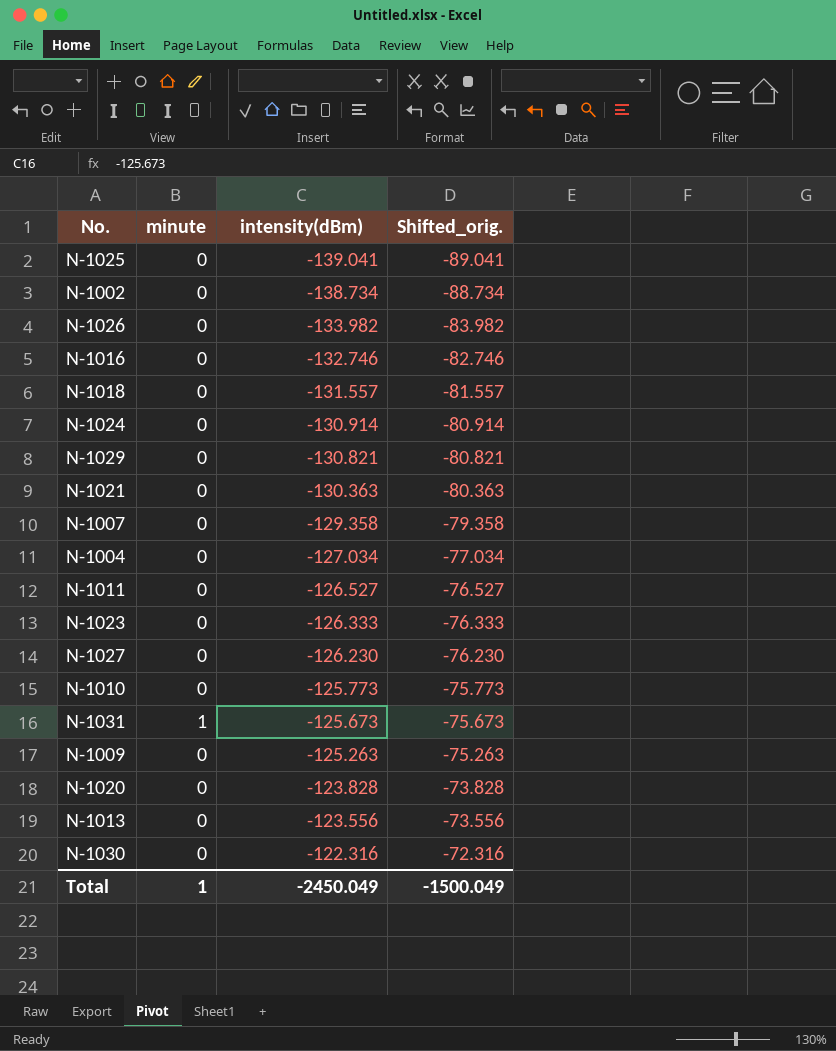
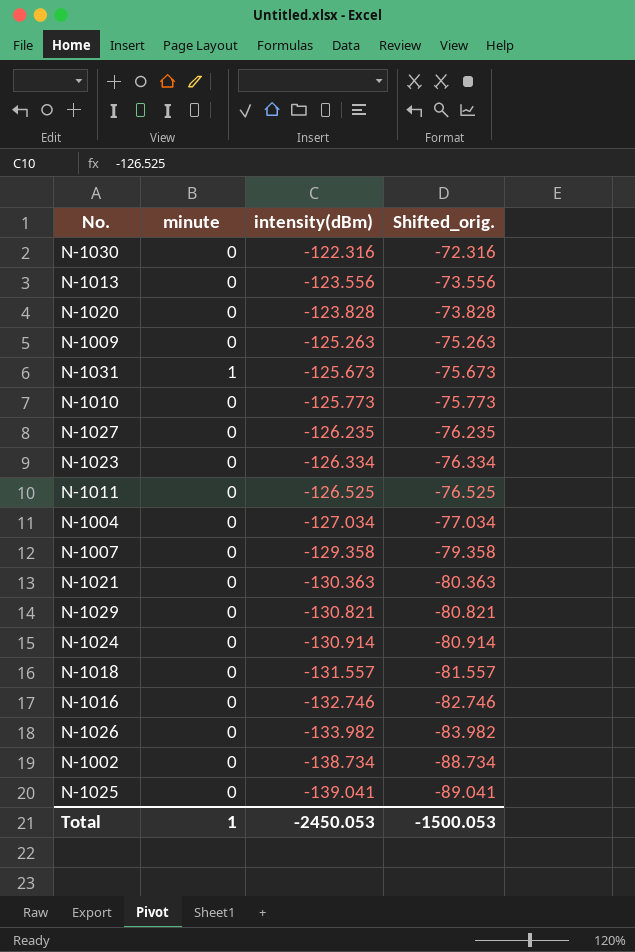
row order: intensity(dBm) ascending -> intensity(dBm) descending
N-1027 | intensity(dBm): -126.230 -> -126.235
N-1027 | Shifted_orig.: -76.230 -> -76.235
N-1023 | intensity(dBm): -126.333 -> -126.334
N-1023 | Shifted_orig.: -76.333 -> -76.334
N-1011 | intensity(dBm): -126.527 -> -126.525
N-1011 | Shifted_orig.: -76.527 -> -76.525
Total | intensity(dBm): -2450.049 -> -2450.053
Total | Shifted_orig.: -1500.049 -> -1500.053

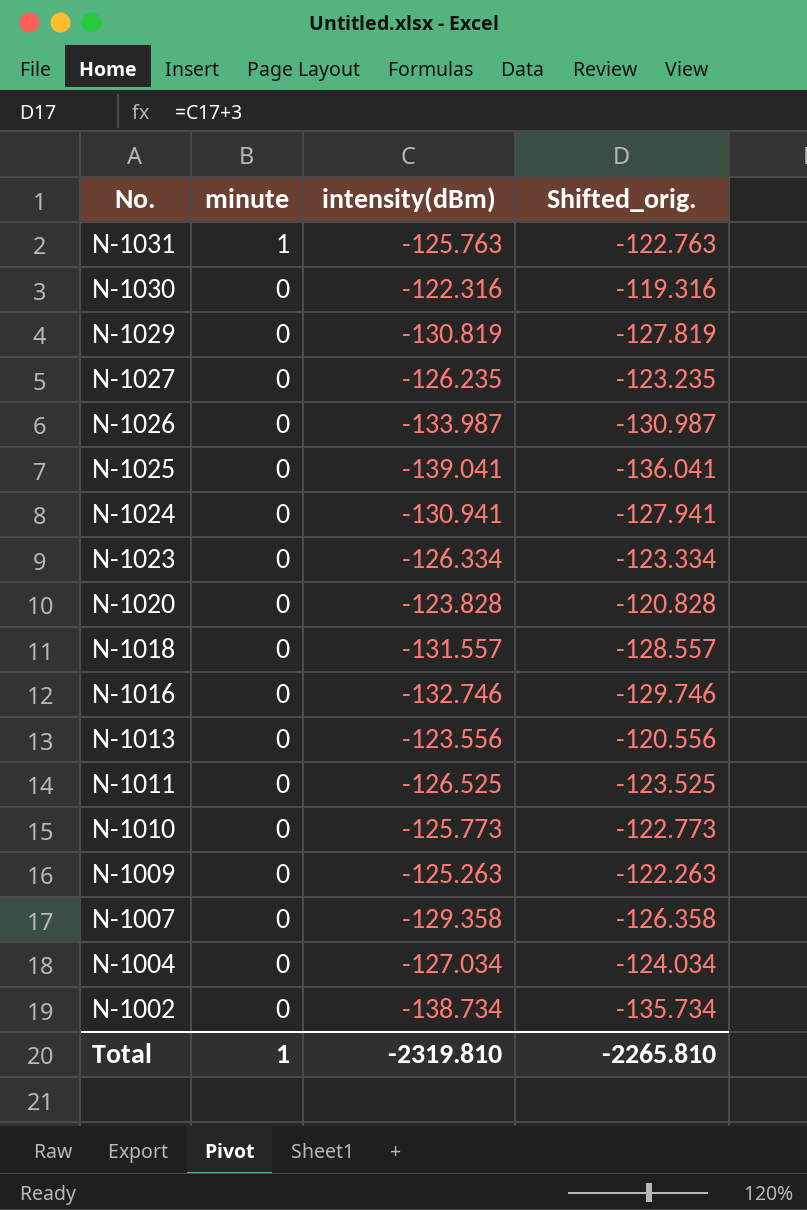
row order: intensity(dBm) descending -> No. descending
column Shifted_orig. | formula: [intensity(dBm)] + 50 -> [intensity(dBm)] + 3
row N-1021: 0 | -130.363 | -80.363 -> none
N-1031 | intensity(dBm): -125.673 -> -125.763
N-1029 | intensity(dBm): -130.821 -> -130.819
N-1026 | intensity(dBm): -133.982 -> -133.987
N-1024 | intensity(dBm): -130.914 -> -130.941
Total | intensity(dBm): -2450.053 -> -2319.810
Total | Shifted_orig.: -1500.053 -> -2265.810

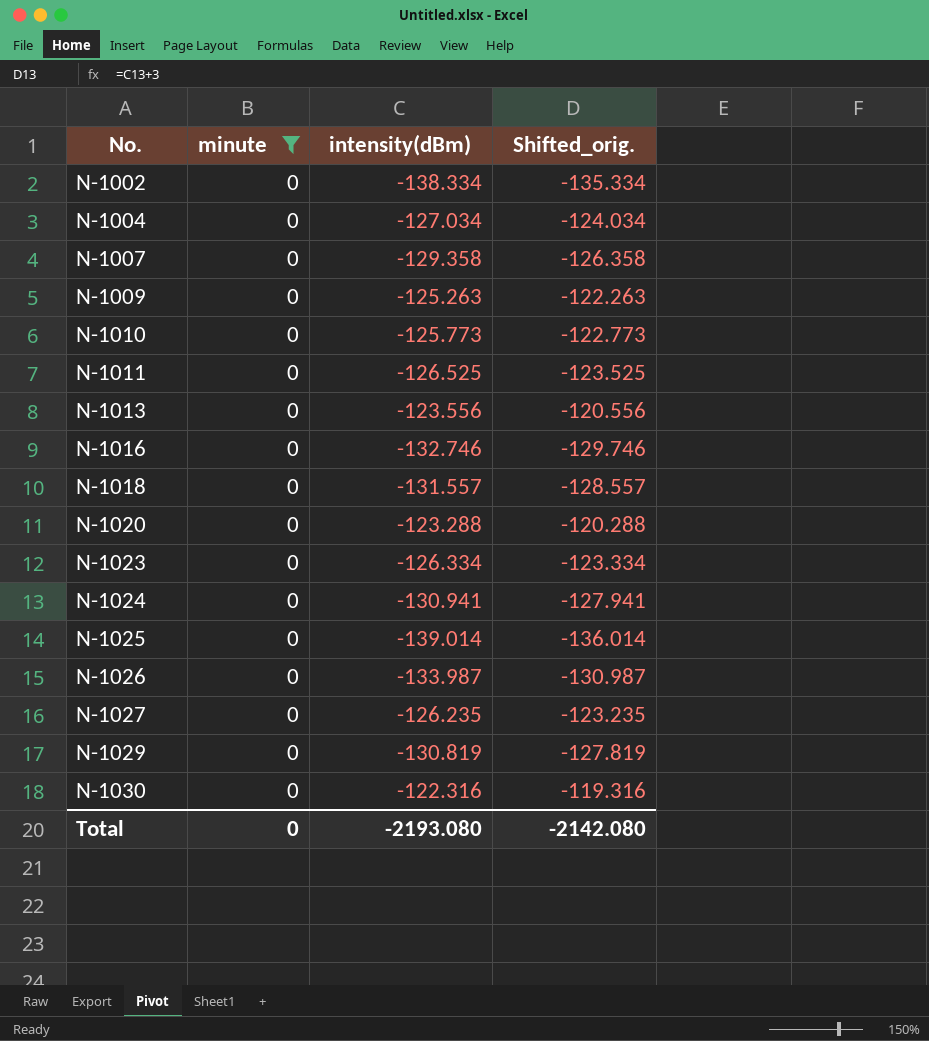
filter: none -> minute = 0
row order: No. descending -> No. ascending
N-1002 | intensity(dBm): -138.734 -> -138.334
N-1002 | Shifted_orig.: -135.734 -> -135.334
N-1020 | intensity(dBm): -123.828 -> -123.288
N-1020 | Shifted_orig.: -120.828 -> -120.288
N-1025 | intensity(dBm): -139.041 -> -139.014
N-1025 | Shifted_orig.: -136.041 -> -136.014
Total | minute: 1 -> 0
Total | intensity(dBm): -2319.810 -> -2193.080
Total | Shifted_orig.: -2265.810 -> -2142.080

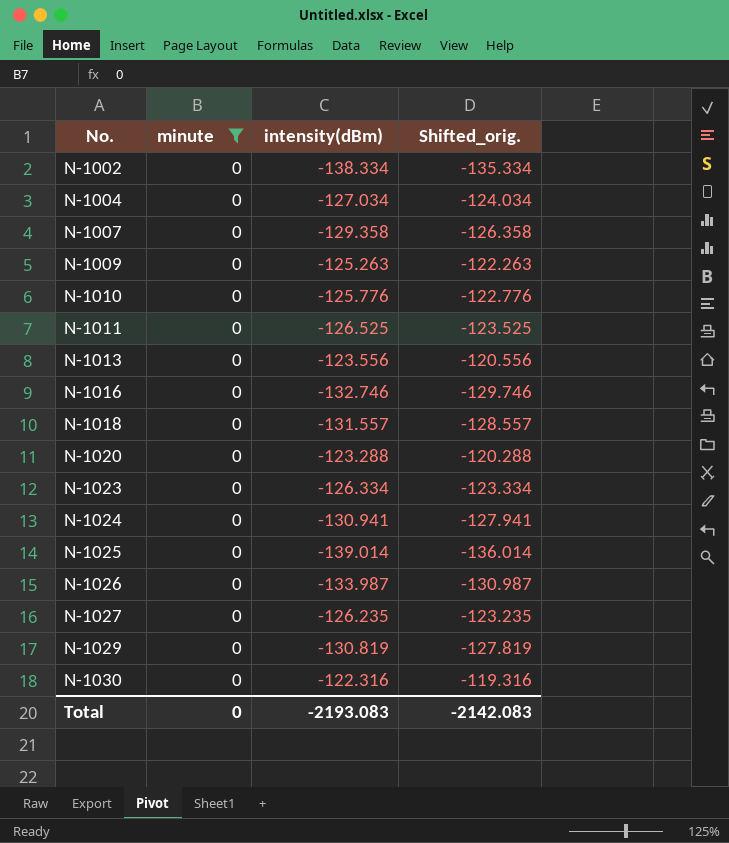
N-1010 | intensity(dBm): -125.773 -> -125.776
N-1010 | Shifted_orig.: -122.773 -> -122.776
Total | intensity(dBm): -2193.080 -> -2193.083
Total | Shifted_orig.: -2142.080 -> -2142.083

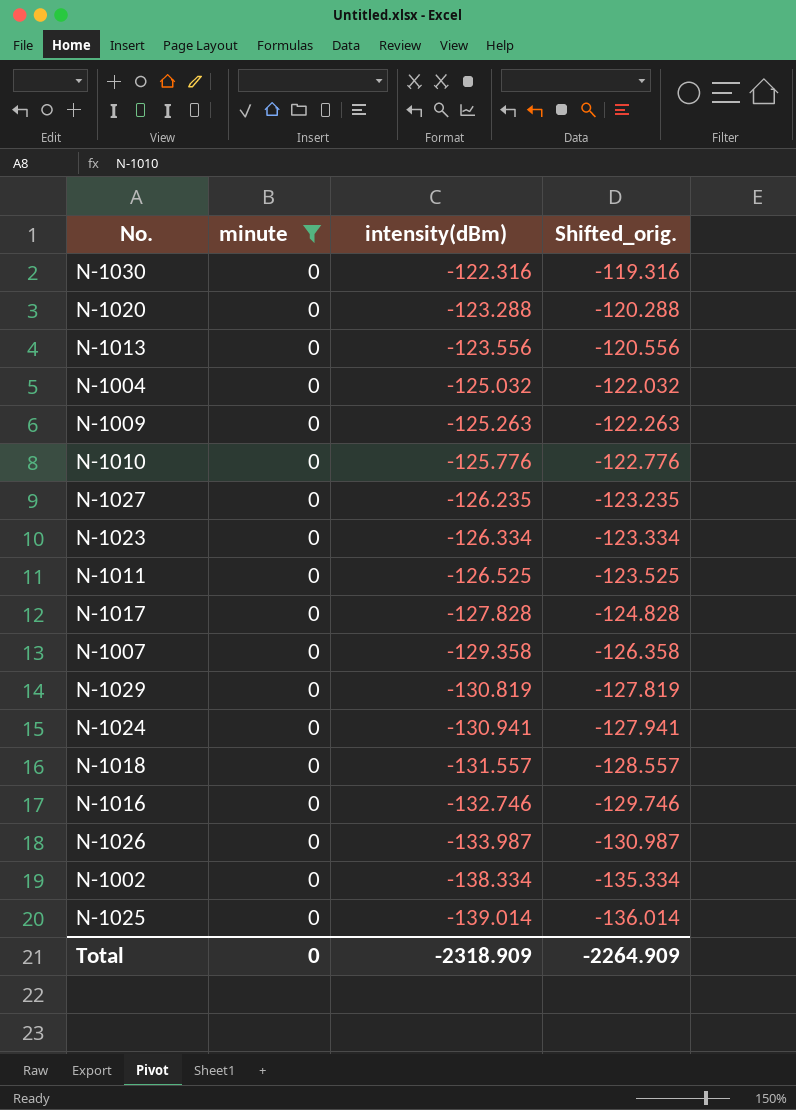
row order: No. ascending -> intensity(dBm) descending
N-1004 | intensity(dBm): -127.034 -> -125.032
N-1004 | Shifted_orig.: -124.034 -> -122.032
row N-1017: none -> 0 | -127.828 | -124.828
Total | intensity(dBm): -2193.083 -> -2318.909
Total | Shifted_orig.: -2142.083 -> -2264.909

